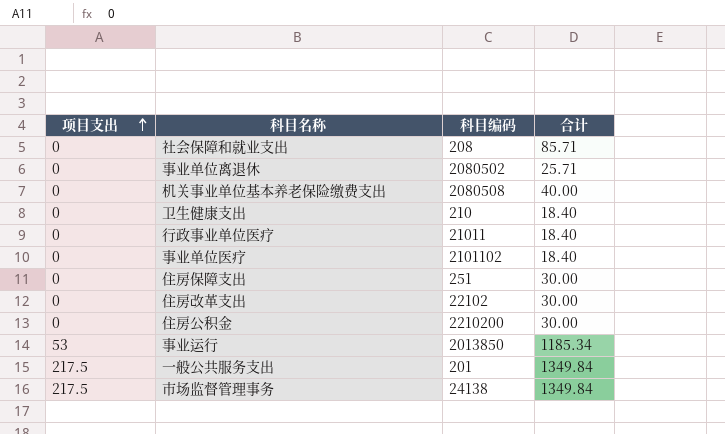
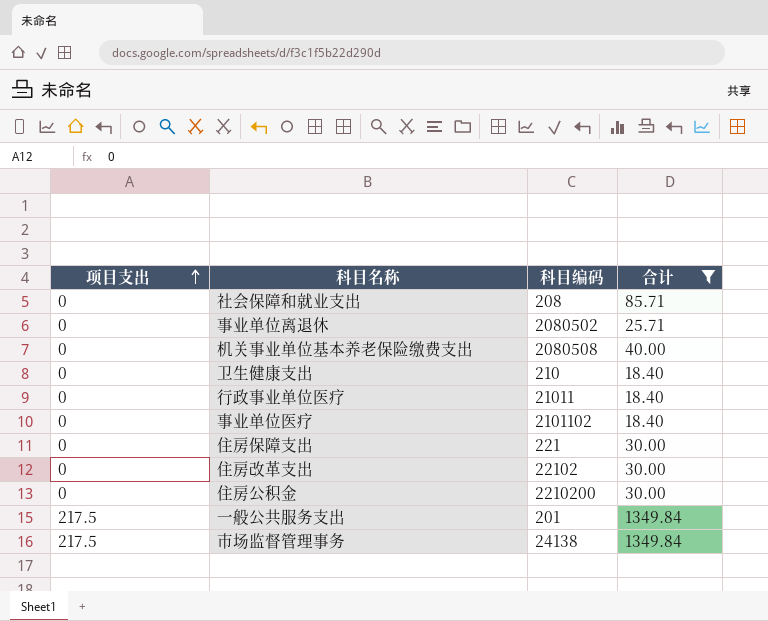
filter: none -> 合计 != 1185.34
住房保障支出 | 科目编码: 251 -> 221

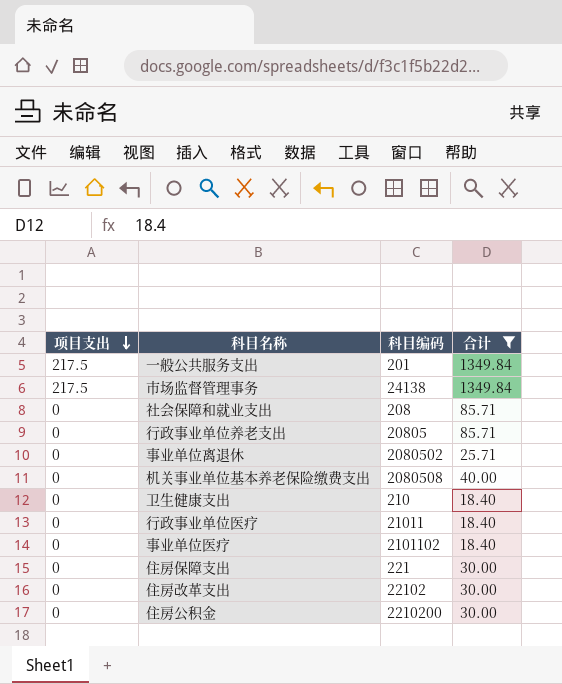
row order: 项目支出 ascending -> 项目支出 descending
row 行政事业单位养老支出: none -> 0 | 20805 | 85.71

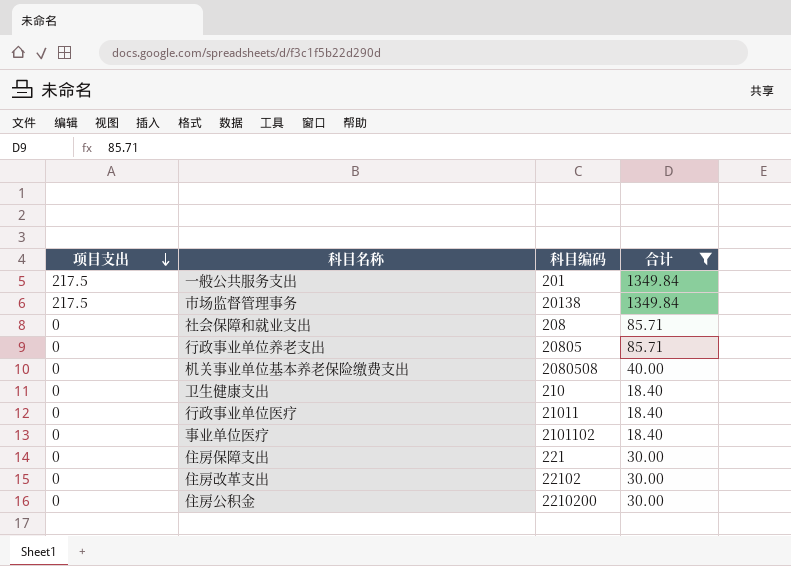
row 事业单位离退休: 0 | 2080502 | 25.71 -> none
市场监督管理事务 | 科目编码: 24138 -> 20138

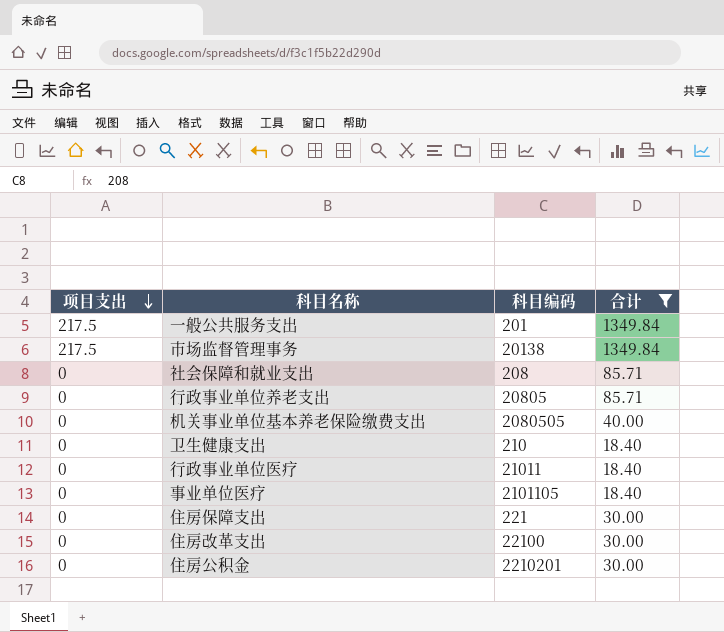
机关事业单位基本养老保险缴费支出 | 科目编码: 2080508 -> 2080505
事业单位医疗 | 科目编码: 2101102 -> 2101105
住房改革支出 | 科目编码: 22102 -> 22100
住房公积金 | 科目编码: 2210200 -> 2210201

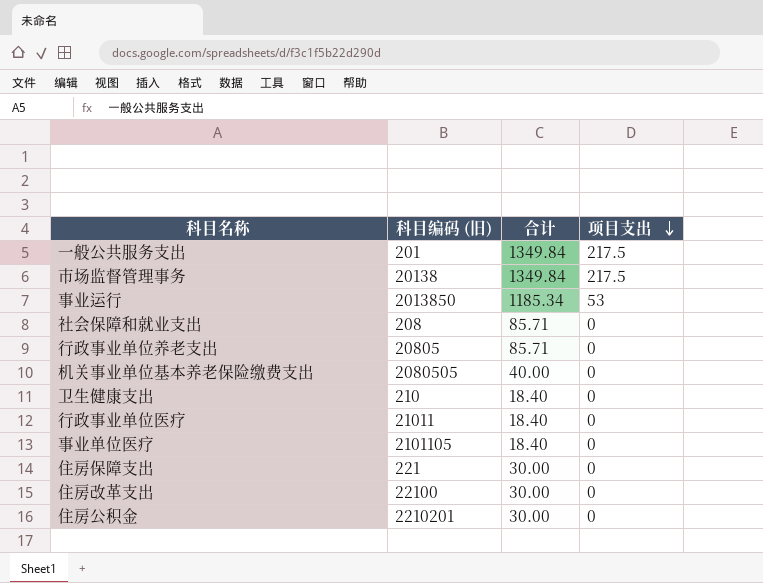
filter: 合计 != 1185.34 -> none
column name: 科目编码 -> 科目编码 (旧)
column 项目支出 | position: 1 -> 4

